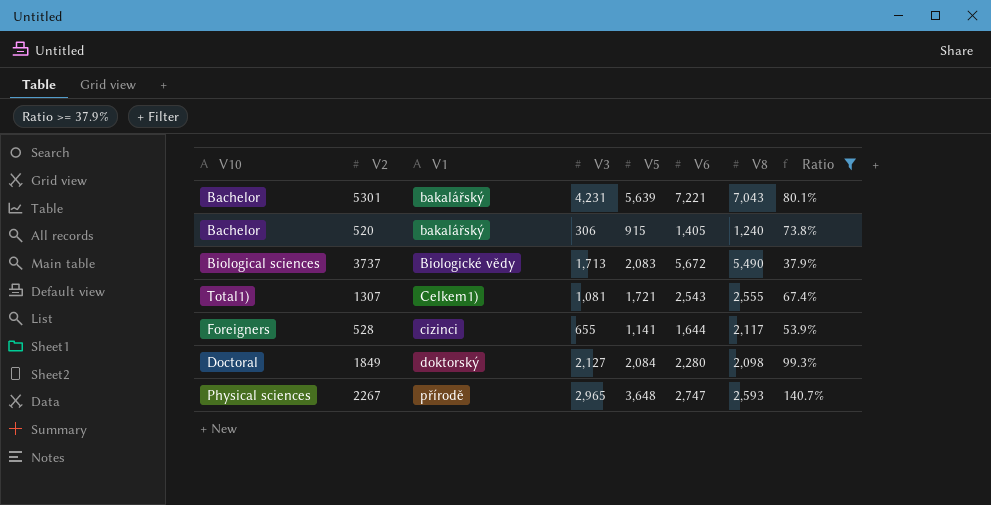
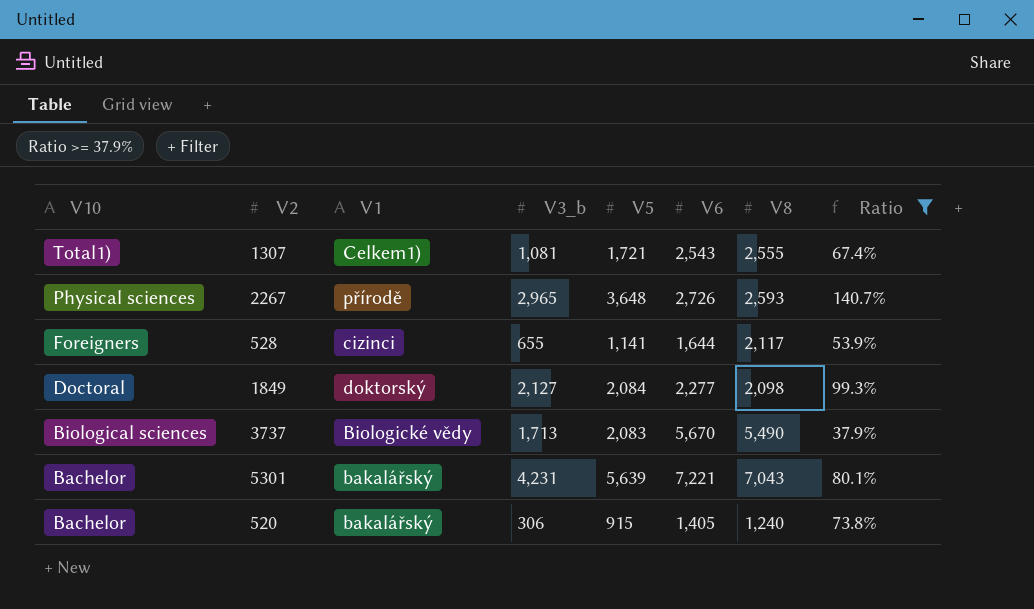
row order: V1 ascending -> V10 descending
column name: V3 -> V3_b
2267 | V6: 2,747 -> 2,726
1849 | V6: 2,280 -> 2,277
3737 | V6: 5,672 -> 5,670

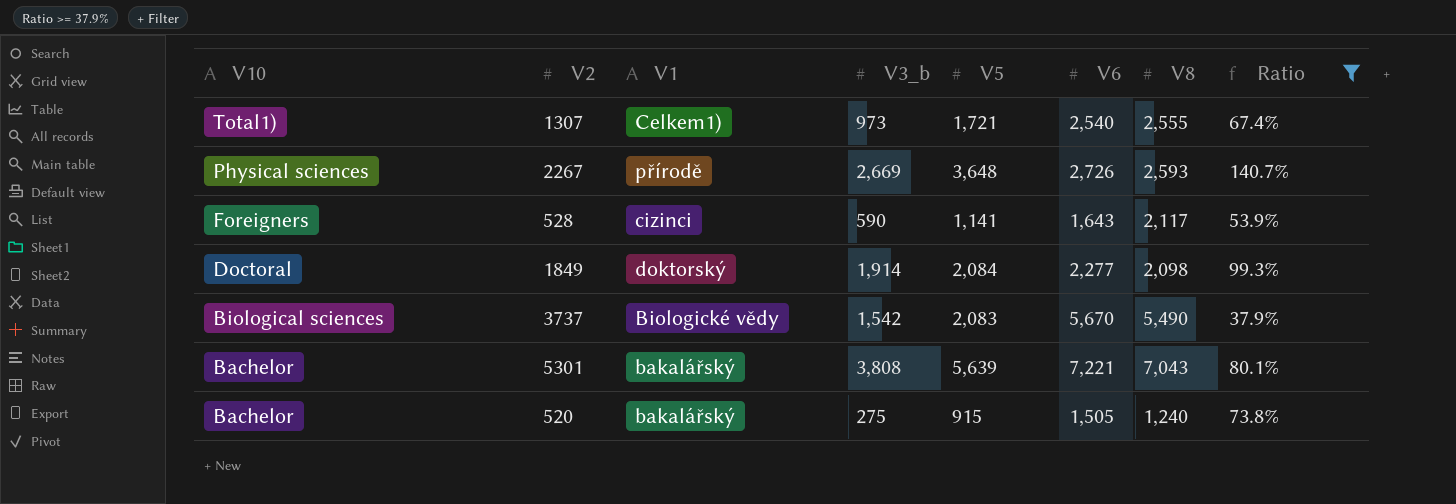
1307 | V3_b: 1,081 -> 973
1307 | V6: 2,543 -> 2,540
2267 | V3_b: 2,965 -> 2,669
528 | V3_b: 655 -> 590
528 | V6: 1,644 -> 1,643
1849 | V3_b: 2,127 -> 1,914
3737 | V3_b: 1,713 -> 1,542
5301 | V3_b: 4,231 -> 3,808
520 | V3_b: 306 -> 275
520 | V6: 1,405 -> 1,505

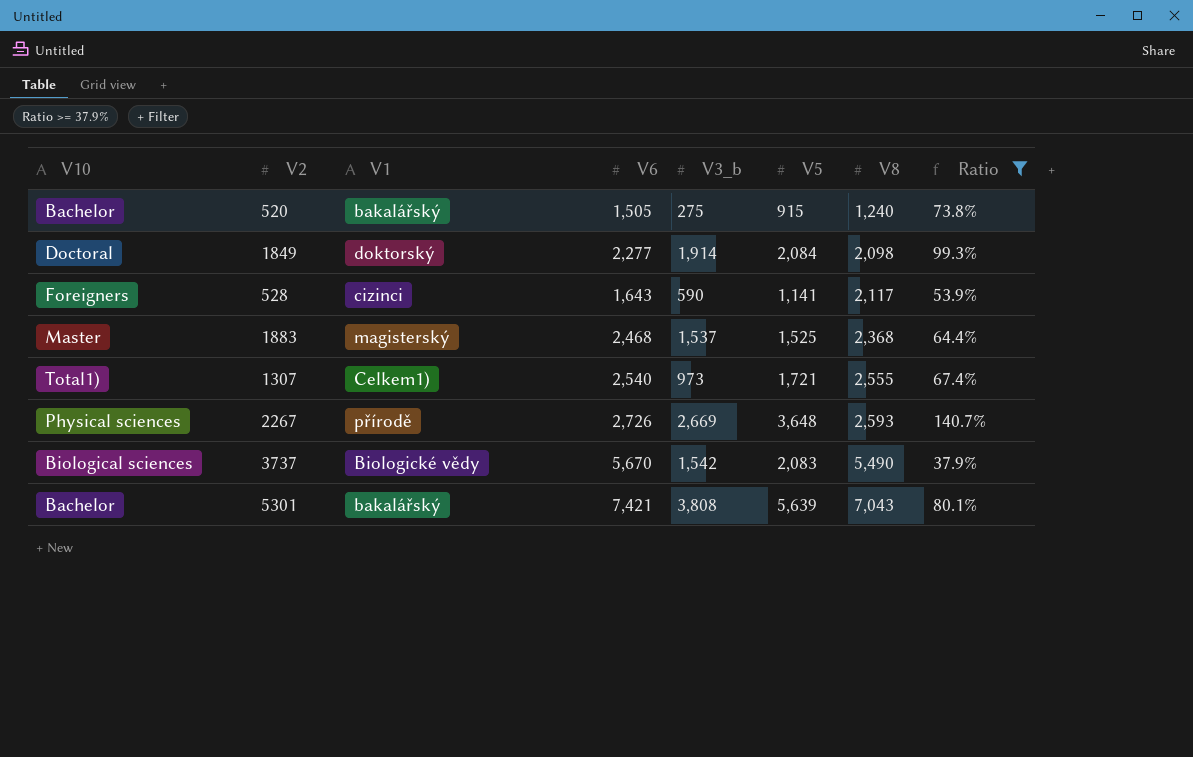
row order: V10 descending -> V8 ascending
column V6 | position: 6 -> 4
row 1883: none -> Master | magisterský | 2,468 | 1,537 | 1,525 | 2,368 | 64.4%
5301 | V6: 7,221 -> 7,421

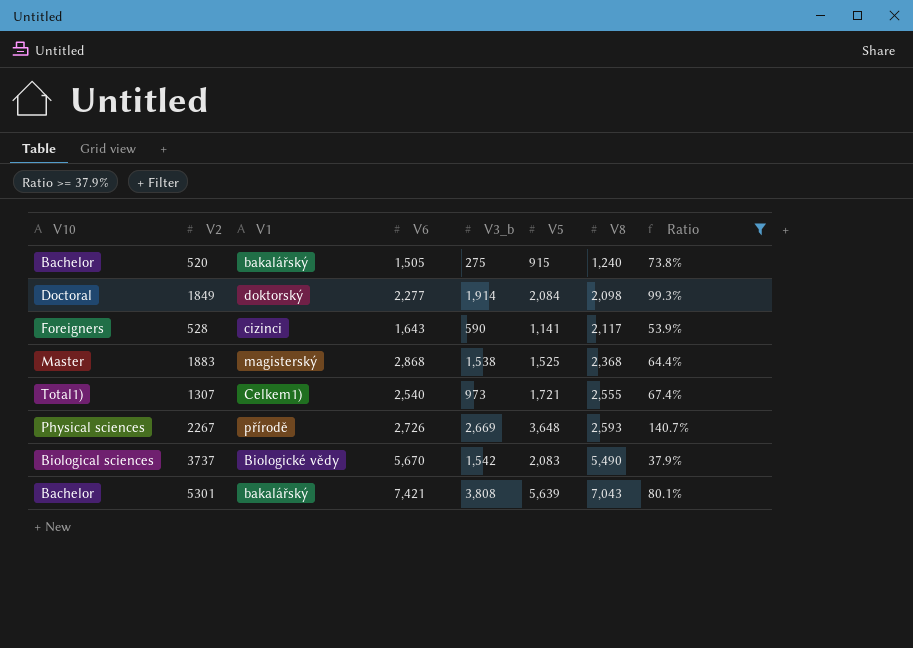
1883 | V6: 2,468 -> 2,868
1883 | V3_b: 1,537 -> 1,538

